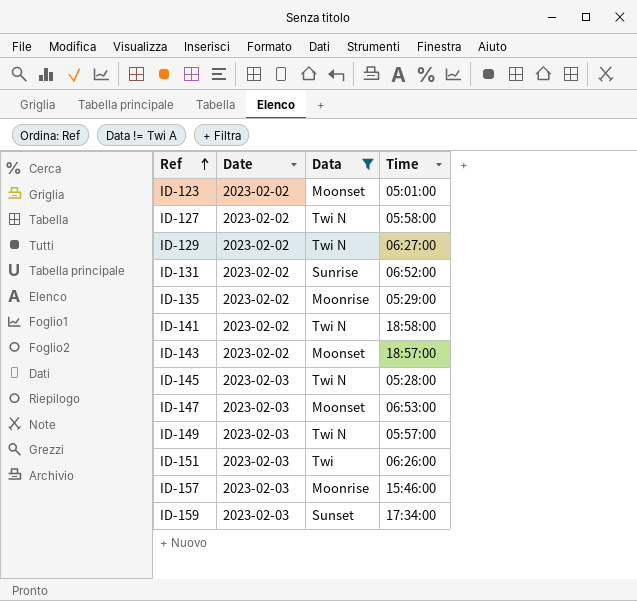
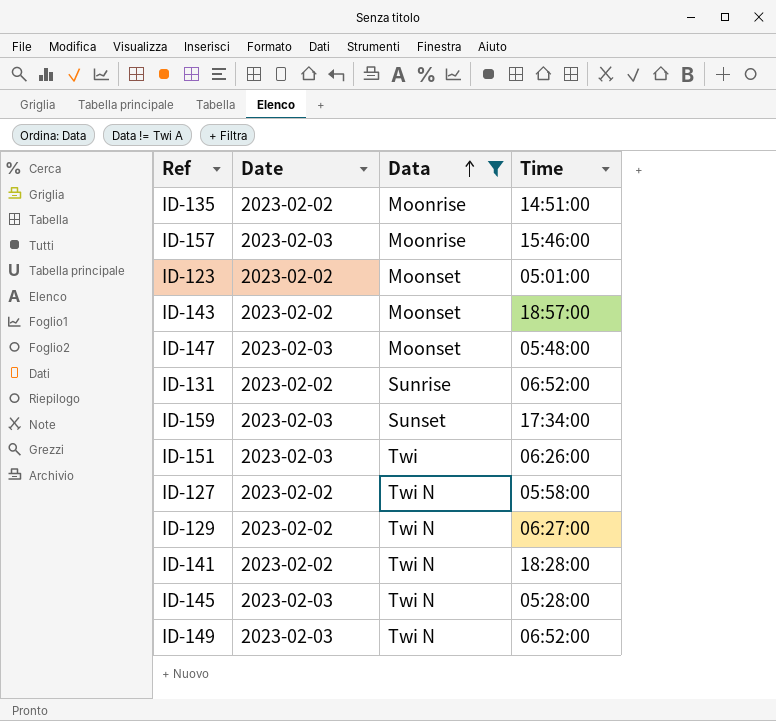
row order: Ref ascending -> Data ascending
ID-135 | Time: 05:29:00 -> 14:51:00
ID-147 | Time: 06:53:00 -> 05:48:00
ID-141 | Time: 18:58:00 -> 18:28:00
ID-149 | Time: 05:57:00 -> 06:52:00

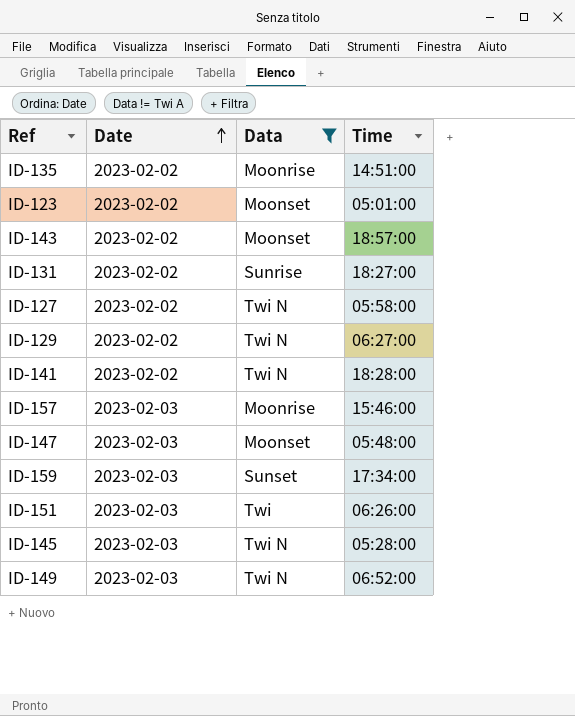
row order: Data ascending -> Date ascending
ID-131 | Time: 06:52:00 -> 18:27:00

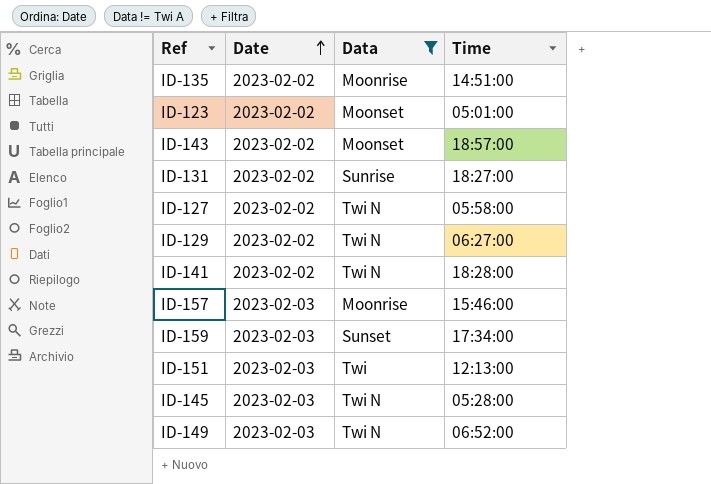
row ID-147: 2023-02-03 | Moonset | 05:48:00 -> none
ID-151 | Time: 06:26:00 -> 12:13:00

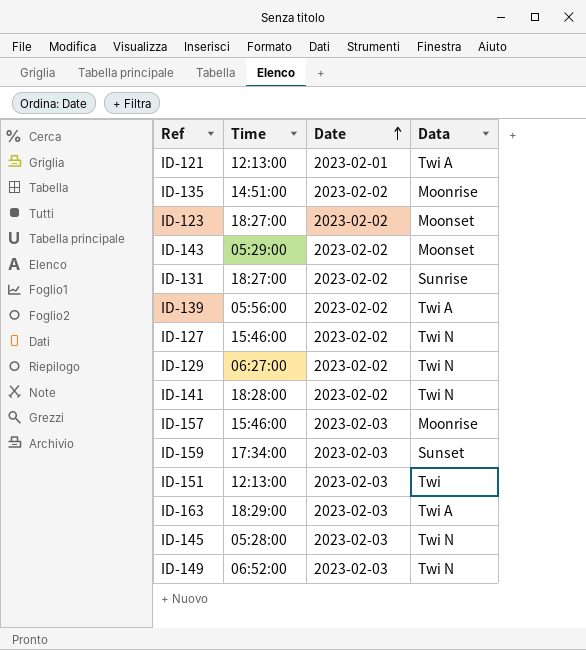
filter: Data != Twi A -> none
column Time | position: 4 -> 2
ID-123 | Time: 05:01:00 -> 18:27:00
ID-143 | Time: 18:57:00 -> 05:29:00
ID-127 | Time: 05:58:00 -> 15:46:00

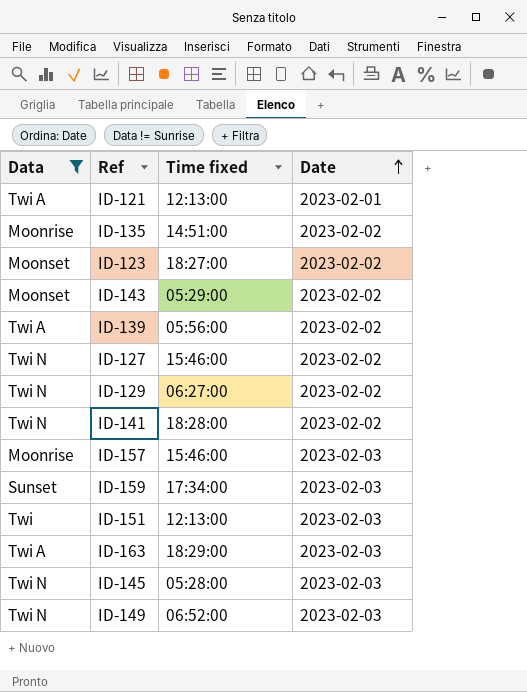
filter: none -> Data != Sunrise
column Data | position: 4 -> 1
column name: Time -> Time fixed

